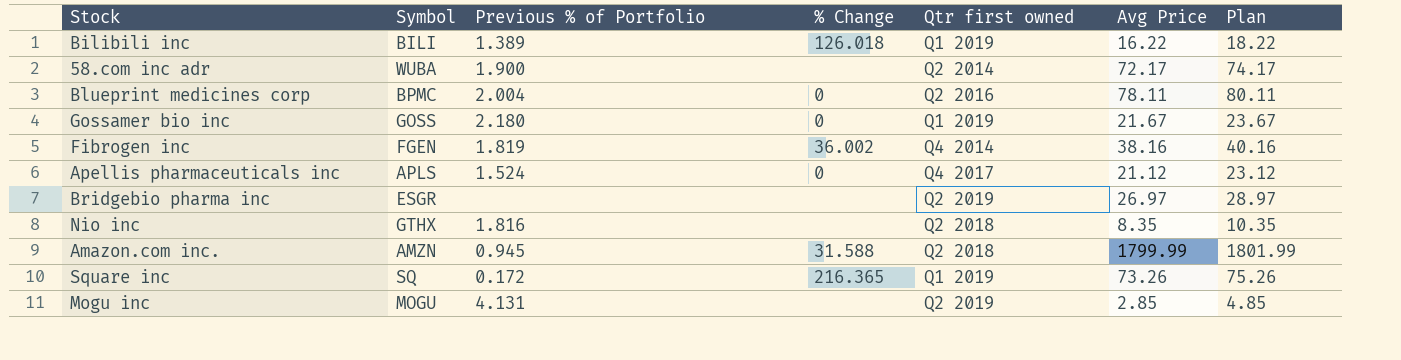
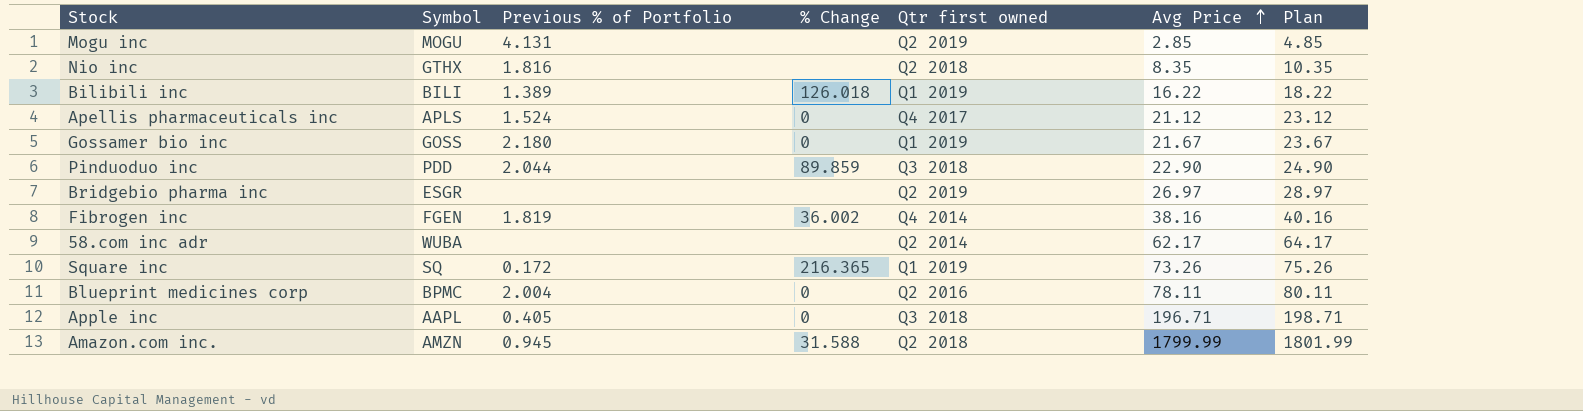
row order: none -> Avg Price ascending
row Pinduoduo inc: none -> PDD | 2.044 | 89.859 | Q3 2018 | 22.90 | 24.90
58.com inc adr | Previous % of Portfolio: 1.900 -> none
58.com inc adr | Avg Price: 72.17 -> 62.17
58.com inc adr | Plan: 74.17 -> 64.17
row Apple inc: none -> AAPL | 0.405 | 0 | Q3 2018 | 196.71 | 198.71

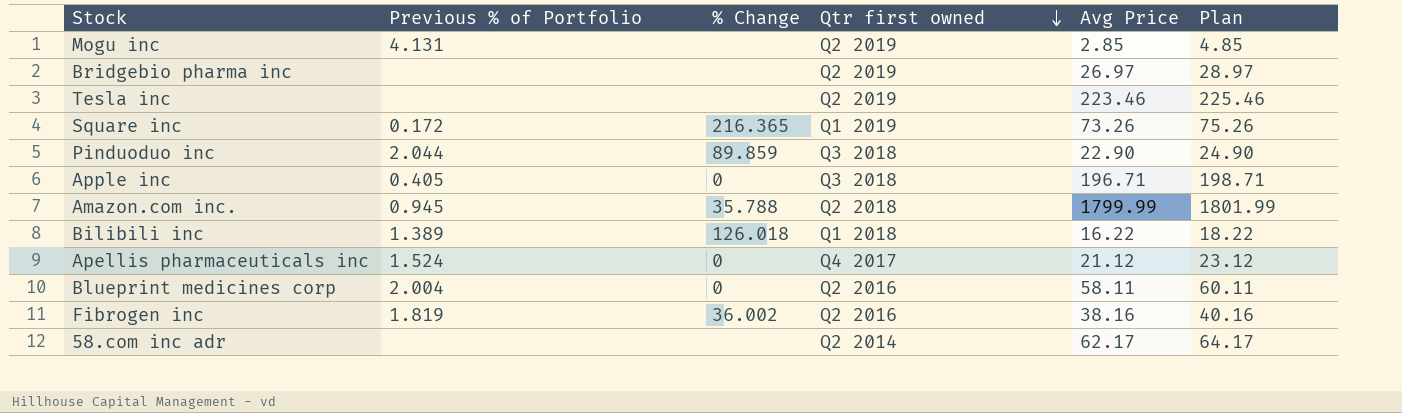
row order: Avg Price ascending -> Qtr first owned descending
column Symbol | position: 2 -> none
row Nio inc: GTHX | 1.816 | none | Q2 2018 | 8.35 | 10.35 -> none
row Gossamer bio inc: GOSS | 2.180 | 0 | Q1 2019 | 21.67 | 23.67 -> none
row Tesla inc: none -> none | none | Q2 2019 | 223.46 | 225.46
Amazon.com inc. | % Change: 31.588 -> 35.788
Bilibili inc | Qtr first owned: Q1 2019 -> Q1 2018
Blueprint medicines corp | Avg Price: 78.11 -> 58.11
Blueprint medicines corp | Plan: 80.11 -> 60.11
Fibrogen inc | Qtr first owned: Q4 2014 -> Q2 2016

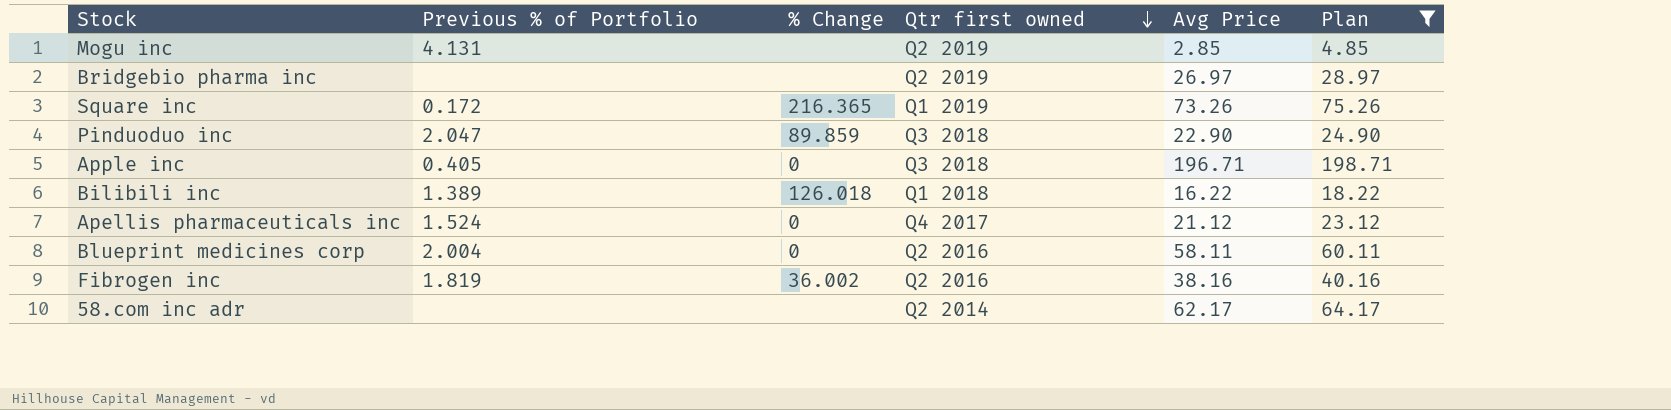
filter: none -> Plan <= 198.71
Pinduoduo inc | Previous % of Portfolio: 2.044 -> 2.047

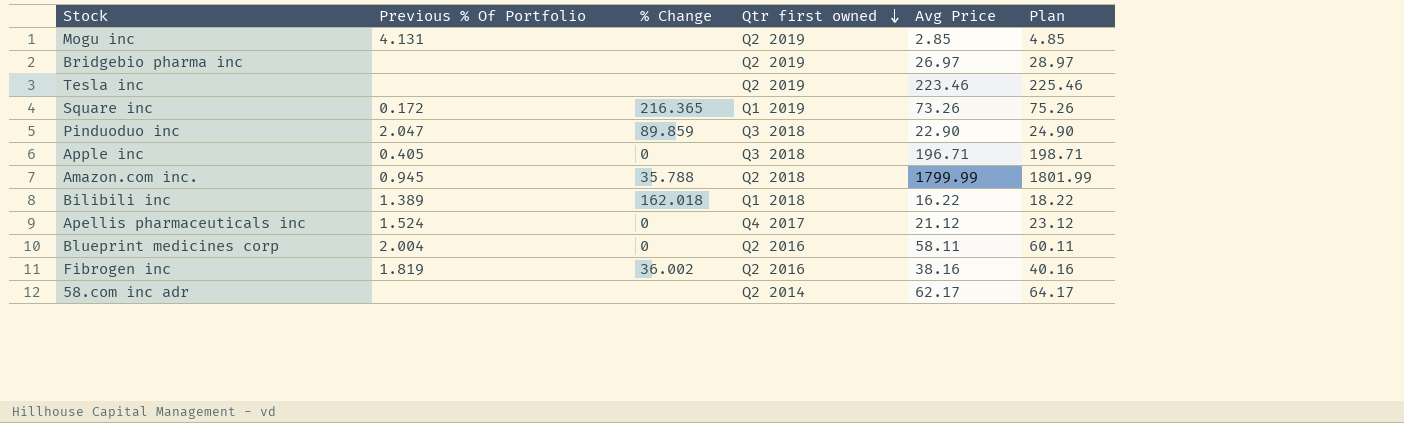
filter: Plan <= 198.71 -> none
column name: Previous % of Portfolio -> Previous % Of Portfolio
Bilibili inc | % Change: 126.018 -> 162.018

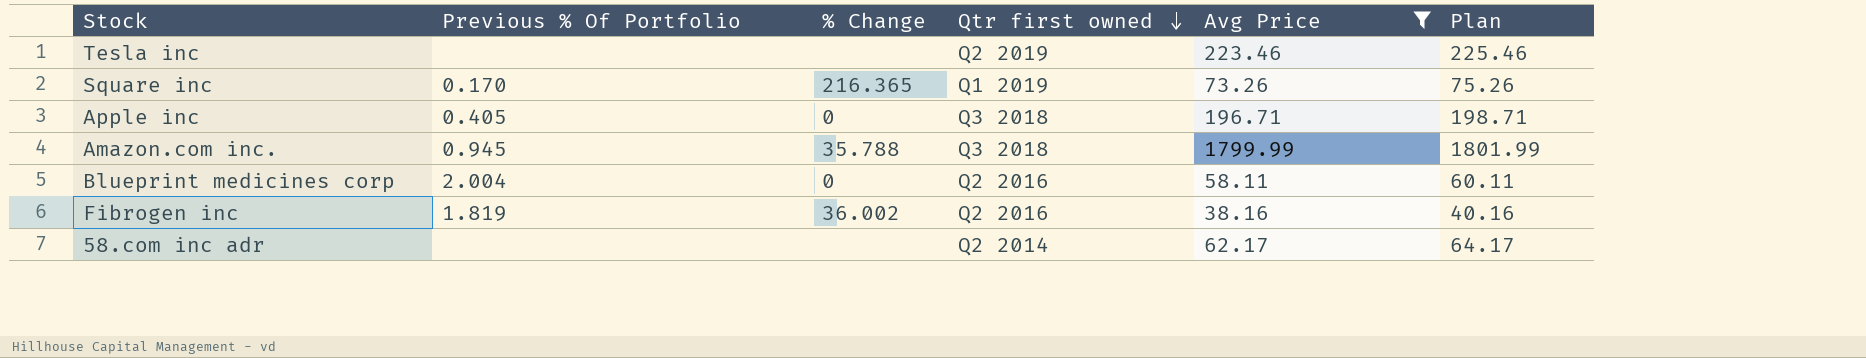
filter: none -> Avg Price >= 38.16
Square inc | Previous % Of Portfolio: 0.172 -> 0.170
Amazon.com inc. | Qtr first owned: Q2 2018 -> Q3 2018

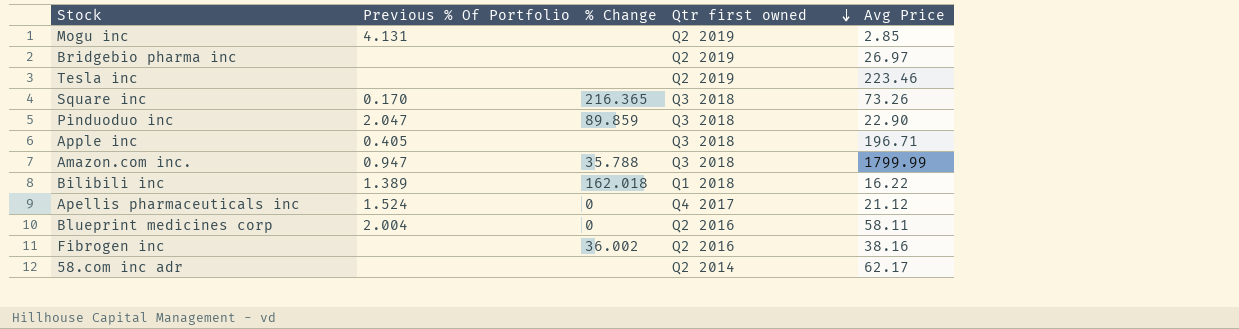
filter: Avg Price >= 38.16 -> none
column Plan | formula: [Avg Price] + 2 -> none
Square inc | Qtr first owned: Q1 2019 -> Q3 2018
Apple inc | % Change: 0 -> none
Amazon.com inc. | Previous % Of Portfolio: 0.945 -> 0.947
Fibrogen inc | Previous % Of Portfolio: 1.819 -> none

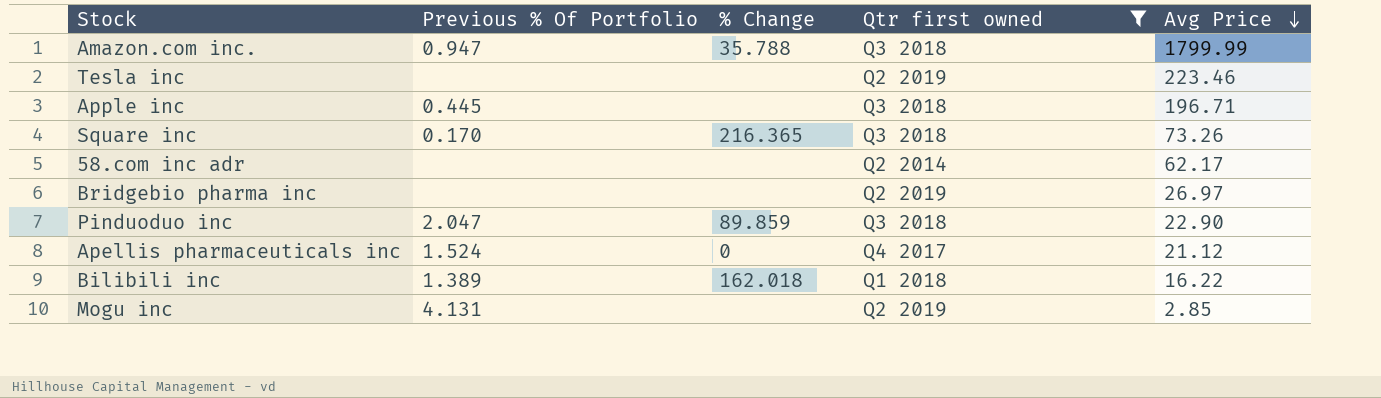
filter: none -> Qtr first owned != Q2 2016
row order: Qtr first owned descending -> Avg Price descending
Apple inc | Previous % Of Portfolio: 0.405 -> 0.445

